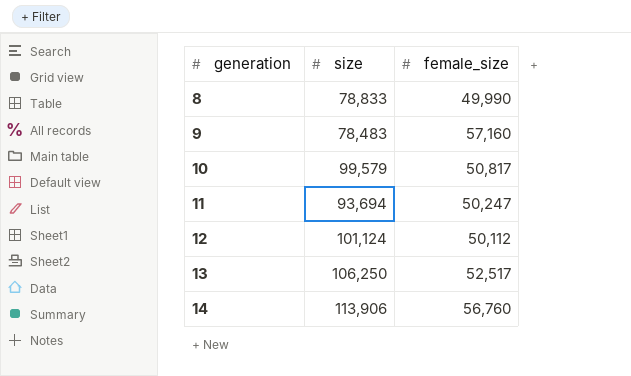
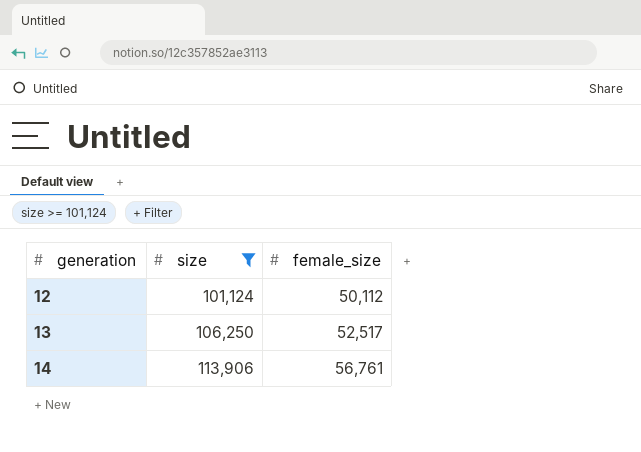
filter: none -> size >= 101,124
14 | female_size: 56,760 -> 56,761

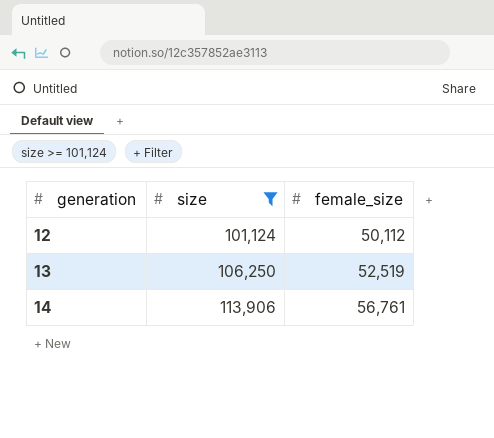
13 | female_size: 52,517 -> 52,519

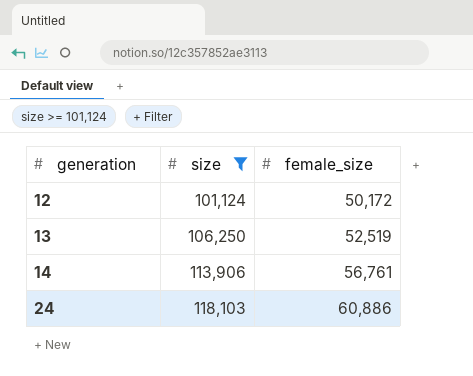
12 | female_size: 50,112 -> 50,172
row 24: none -> 118,103 | 60,886

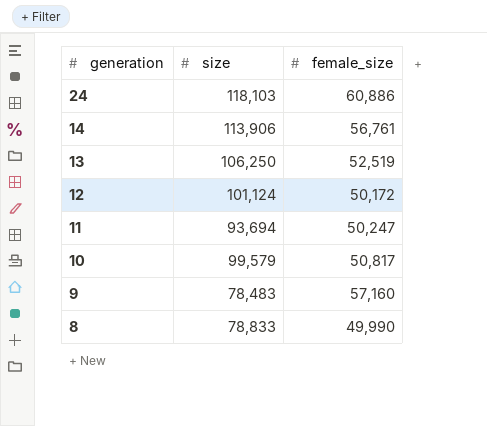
filter: size >= 101,124 -> none
row order: generation ascending -> generation descending

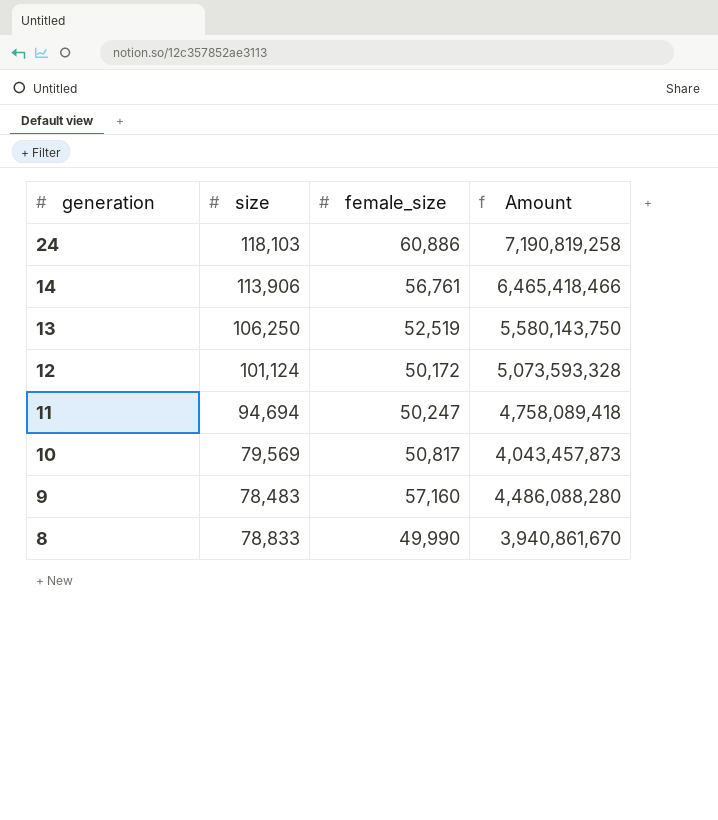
column Amount | formula: none -> [size] * [female_size]
11 | size: 93,694 -> 94,694
10 | size: 99,579 -> 79,569

